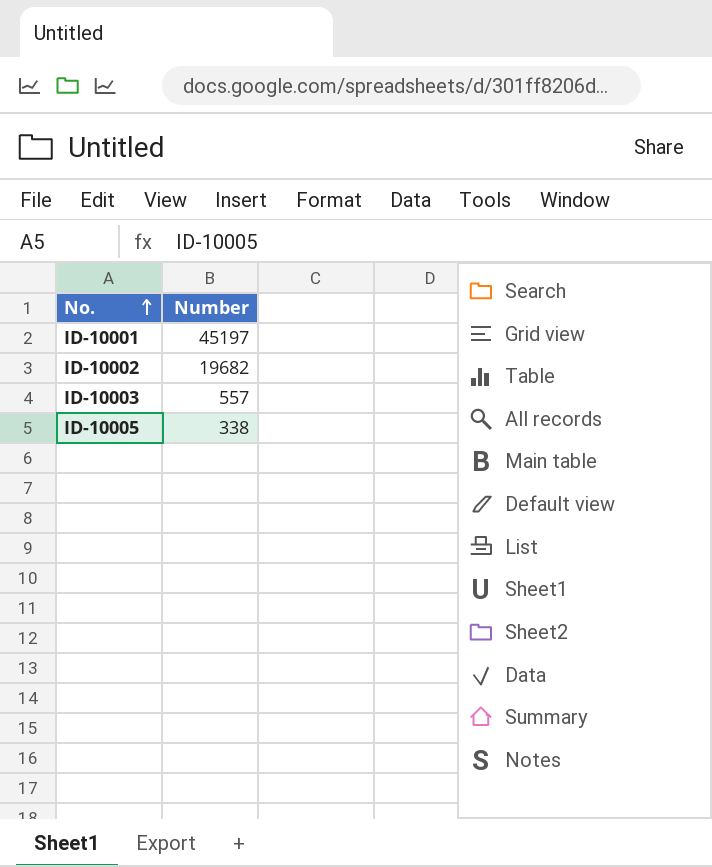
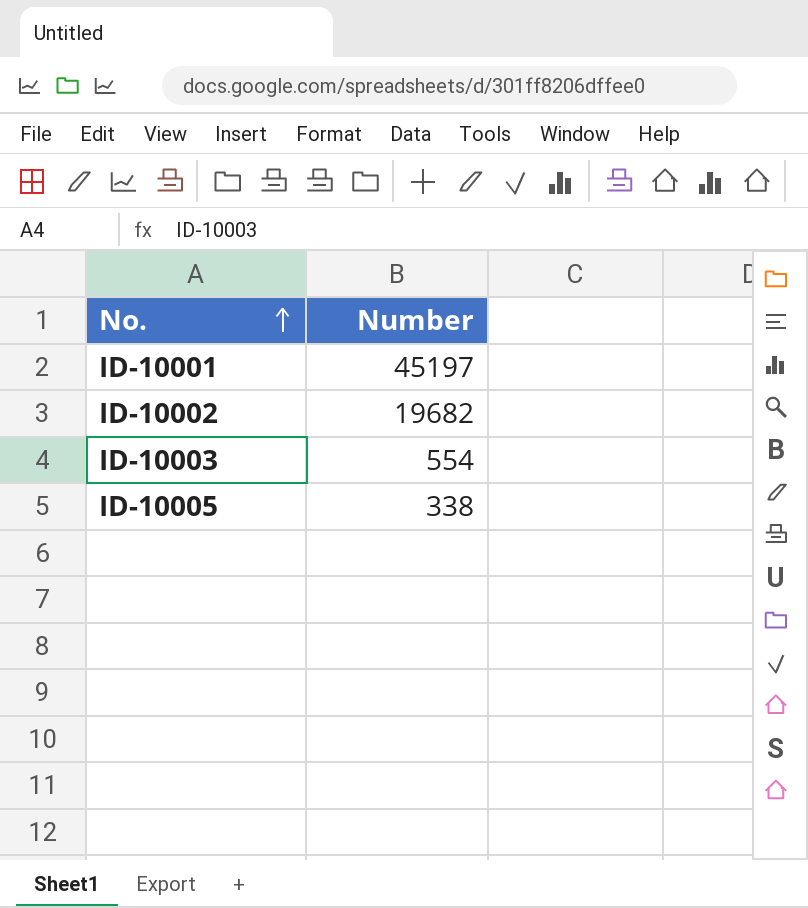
ID-10003 | Number: 557 -> 554

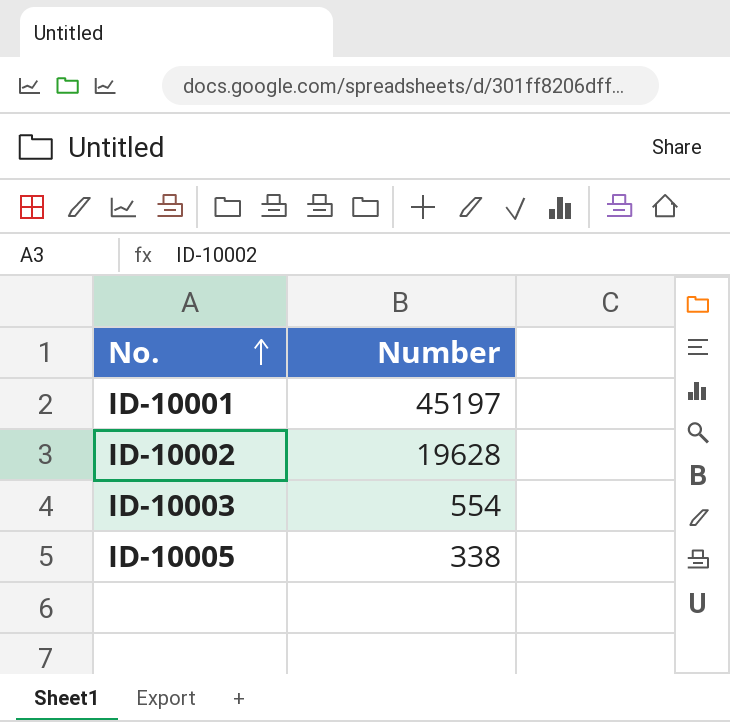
ID-10002 | Number: 19682 -> 19628

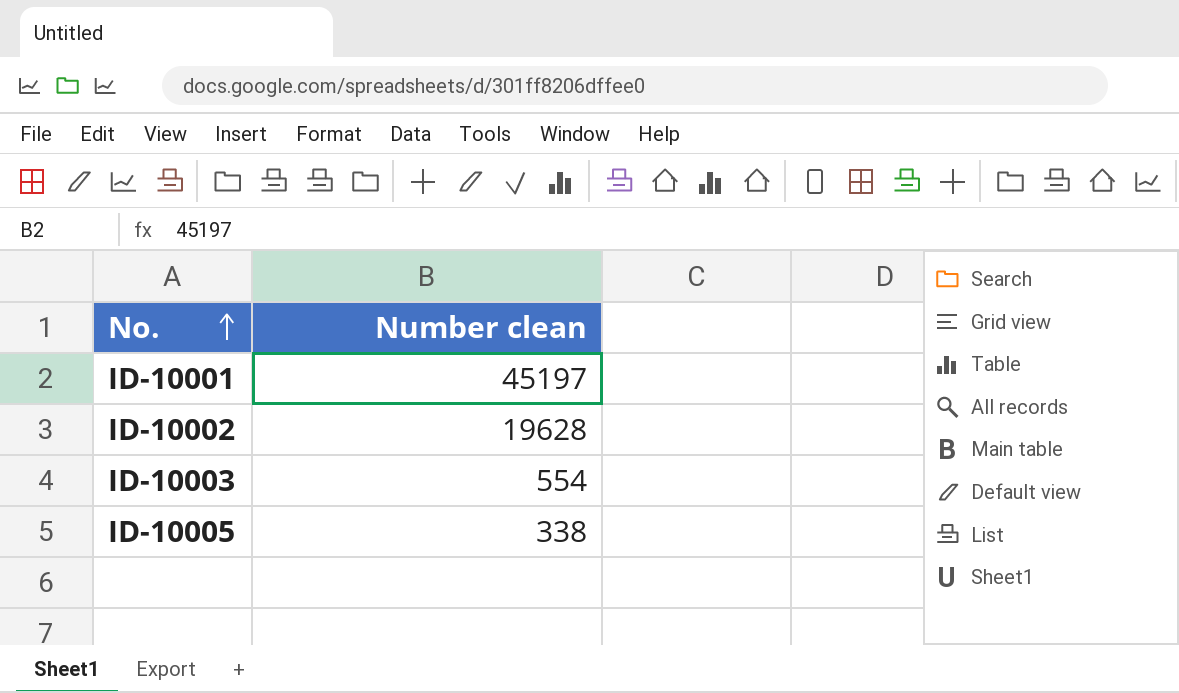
column name: Number -> Number clean

